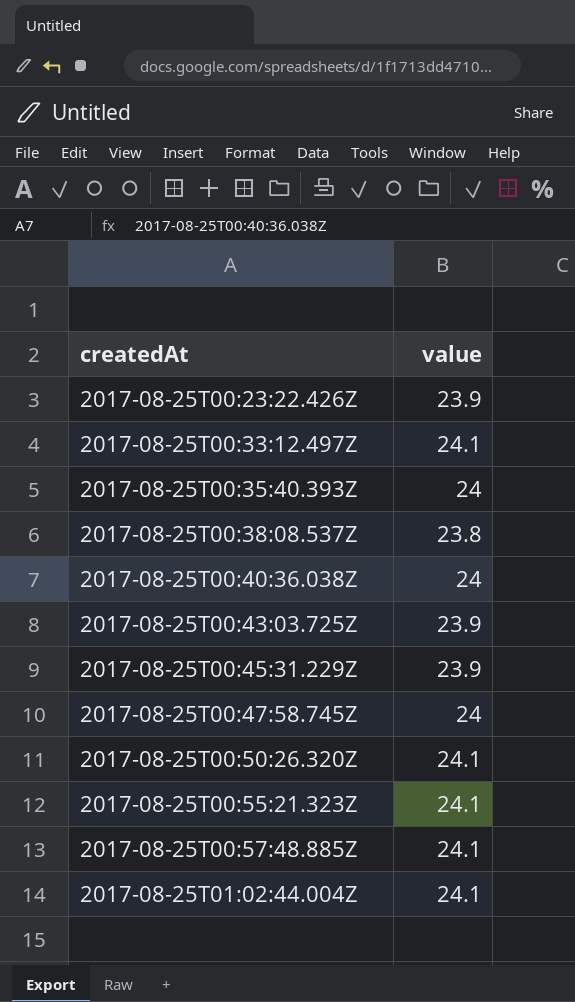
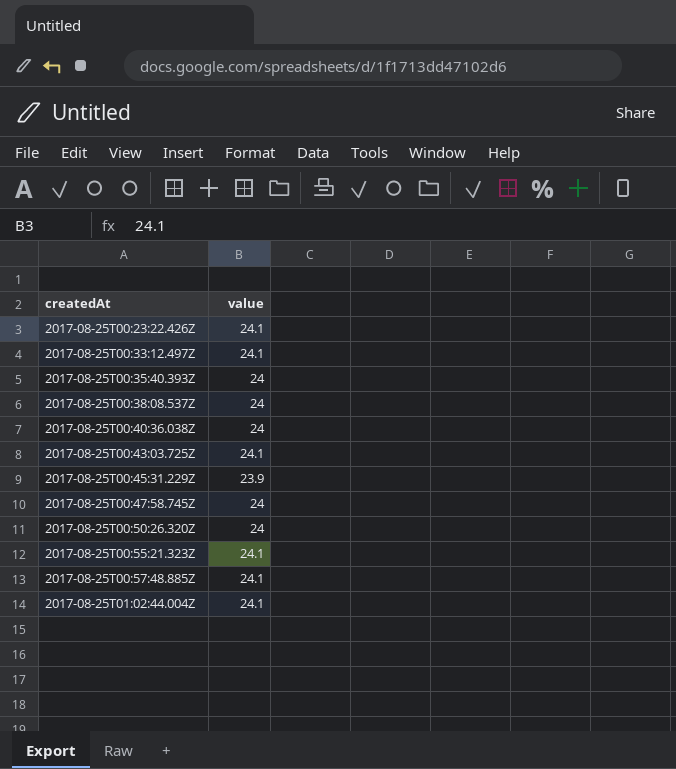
2017-08-25T00:23:22.426Z | value: 23.9 -> 24.1
2017-08-25T00:38:08.537Z | value: 23.8 -> 24
2017-08-25T00:43:03.725Z | value: 23.9 -> 24.1
2017-08-25T00:50:26.320Z | value: 24.1 -> 24

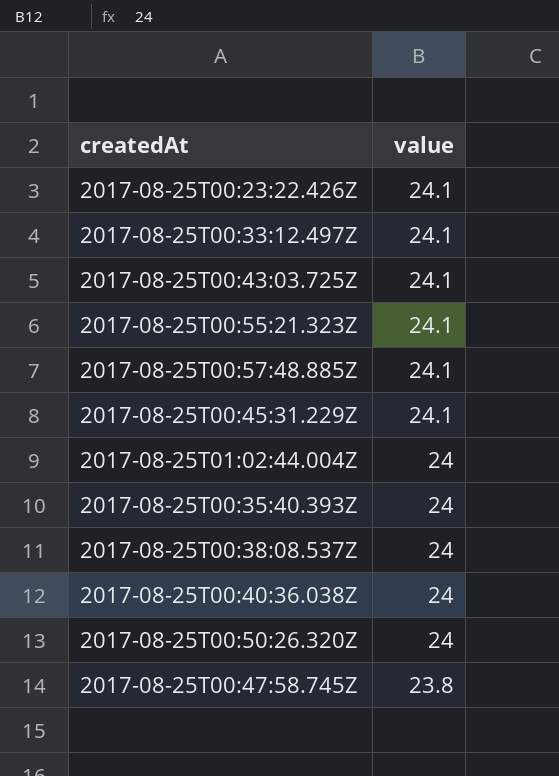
row order: createdAt ascending -> value descending
2017-08-25T00:45:31.229Z | value: 23.9 -> 24.1
2017-08-25T01:02:44.004Z | value: 24.1 -> 24
2017-08-25T00:47:58.745Z | value: 24 -> 23.8

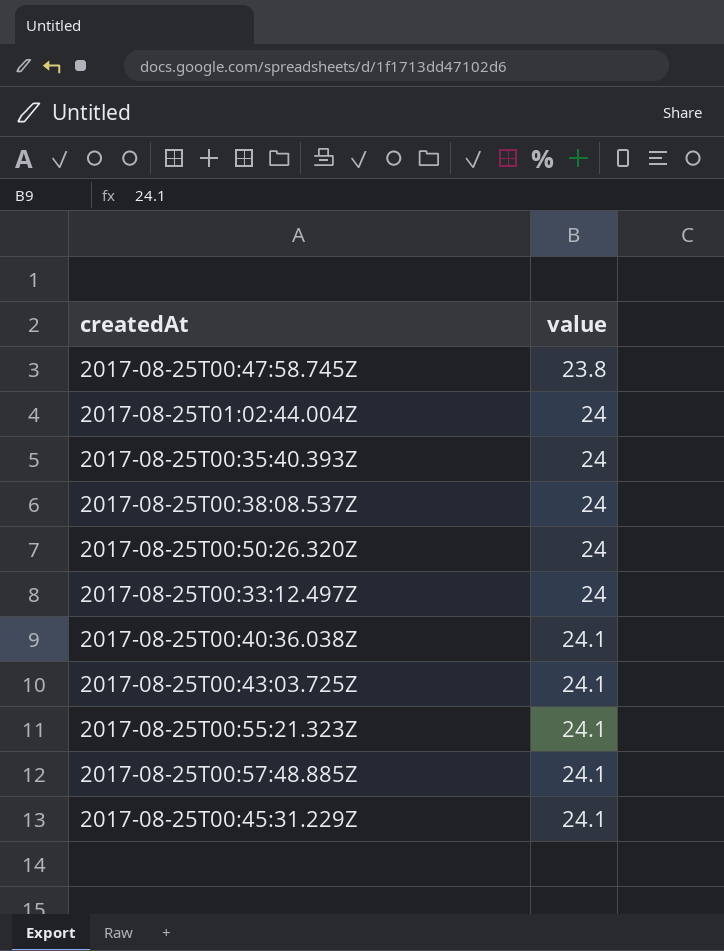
row order: value descending -> value ascending
row 2017-08-25T00:23:22.426Z: 24.1 -> none
2017-08-25T00:33:12.497Z | value: 24.1 -> 24
2017-08-25T00:40:36.038Z | value: 24 -> 24.1

